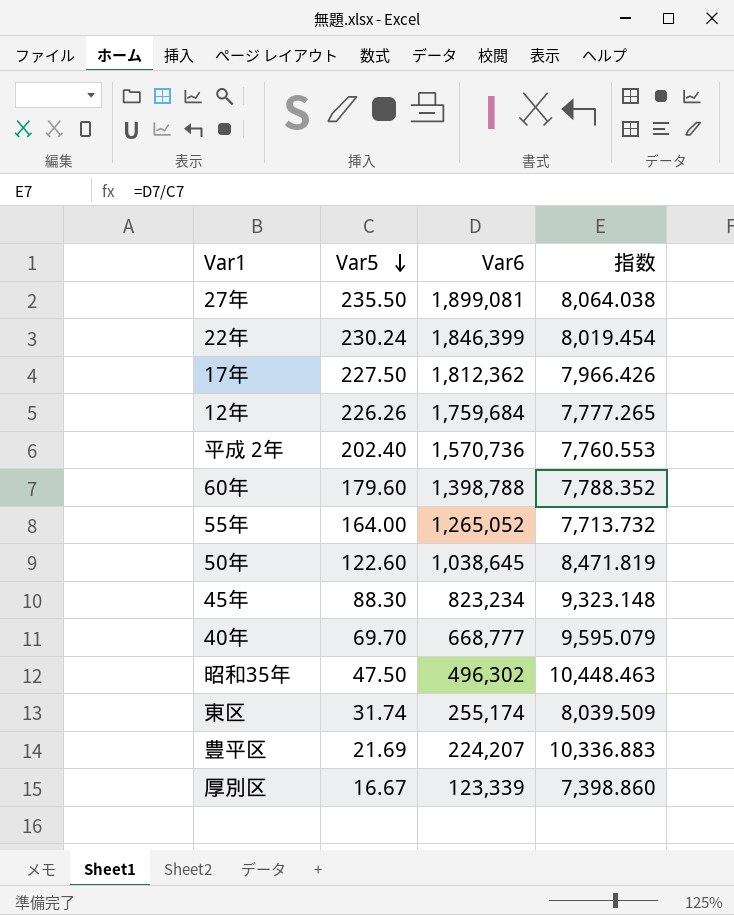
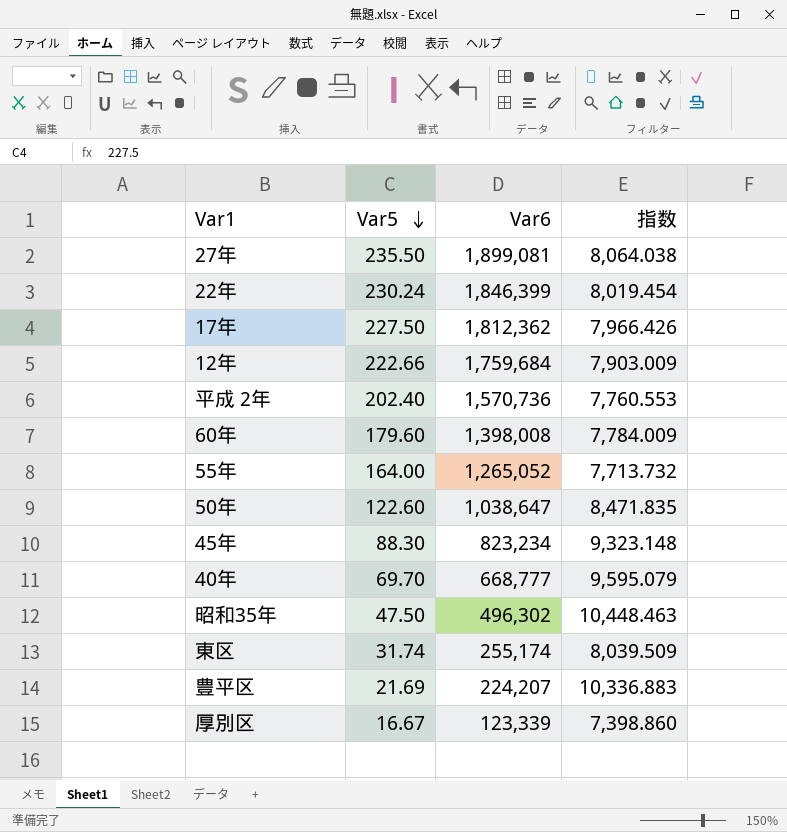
12年 | Var5: 226.26 -> 222.66
12年 | 指数: 7,777.265 -> 7,903.009
60年 | Var6: 1,398,788 -> 1,398,008
60年 | 指数: 7,788.352 -> 7,784.009
50年 | Var6: 1,038,645 -> 1,038,647
50年 | 指数: 8,471.819 -> 8,471.835

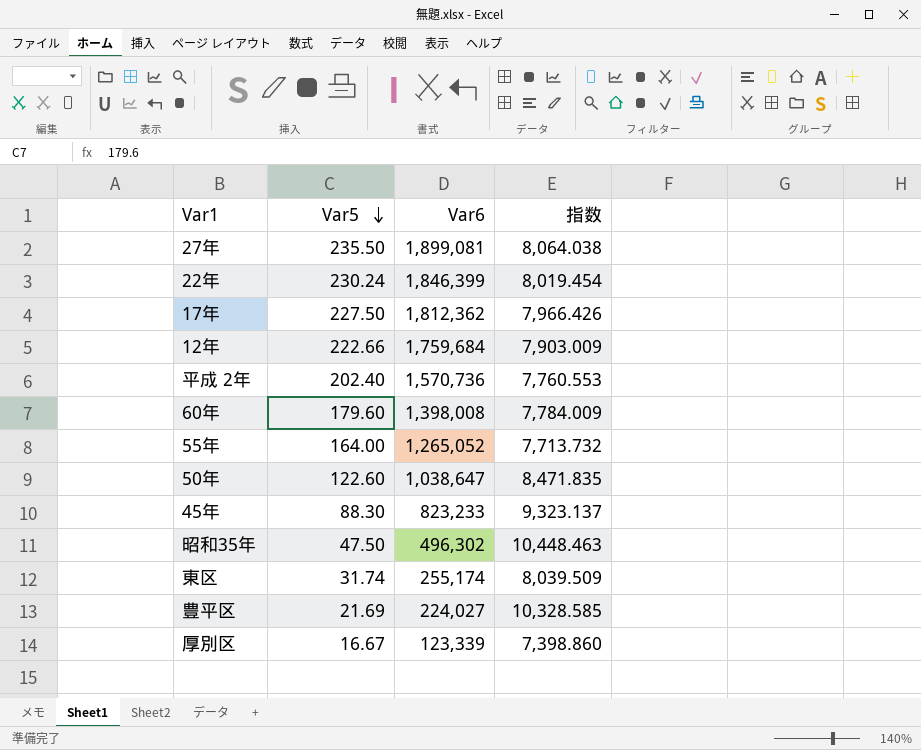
row 40年: 69.70 | 668,777 | 9,595.079 -> none
45年 | Var6: 823,234 -> 823,233
45年 | 指数: 9,323.148 -> 9,323.137
豊平区 | Var6: 224,207 -> 224,027
豊平区 | 指数: 10,336.883 -> 10,328.585

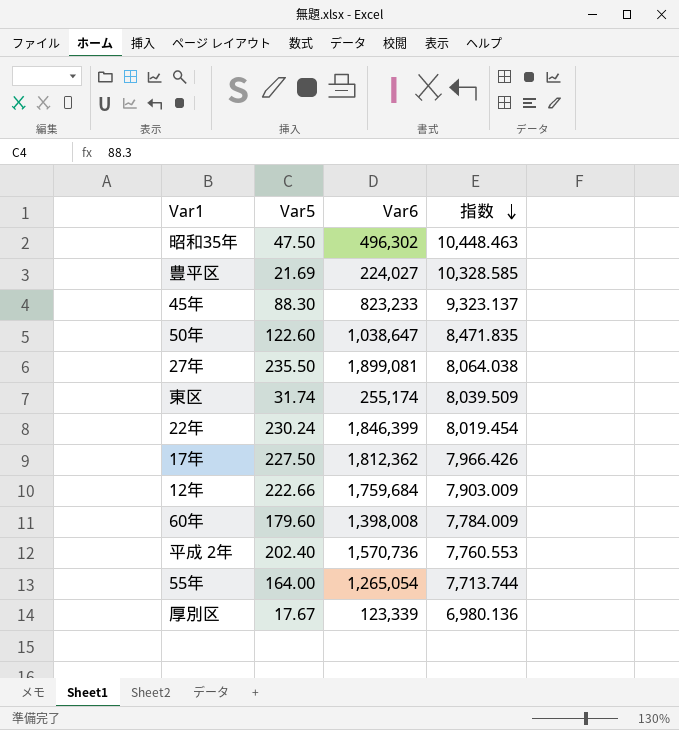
row order: Var5 descending -> 指数 descending
55年 | Var6: 1,265,052 -> 1,265,054
55年 | 指数: 7,713.732 -> 7,713.744
厚別区 | Var5: 16.67 -> 17.67
厚別区 | 指数: 7,398.860 -> 6,980.136

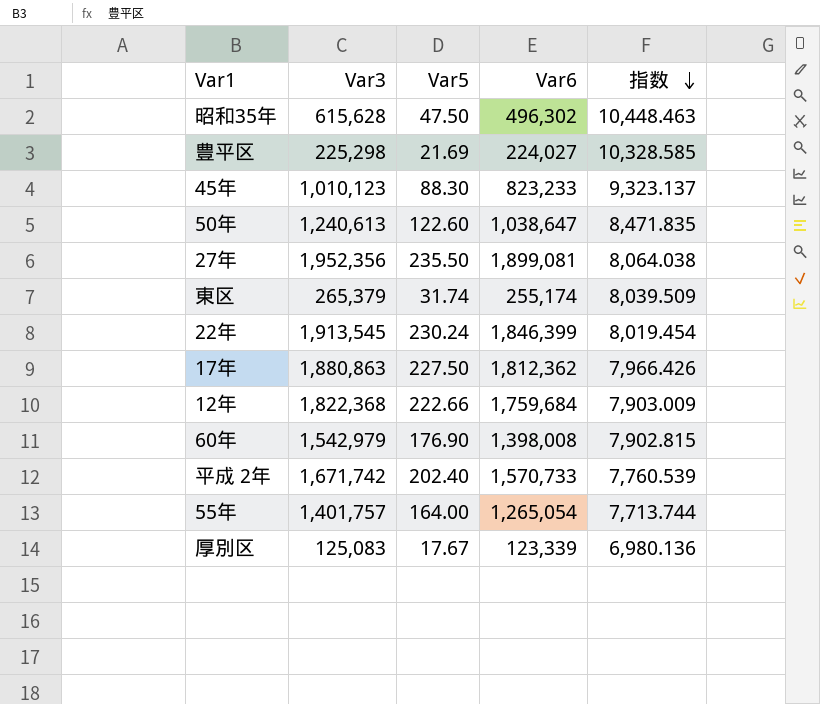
column Var3 | position: none -> 2
60年 | Var5: 179.60 -> 176.90
60年 | 指数: 7,784.009 -> 7,902.815
平成 2年 | Var6: 1,570,736 -> 1,570,733
平成 2年 | 指数: 7,760.553 -> 7,760.539

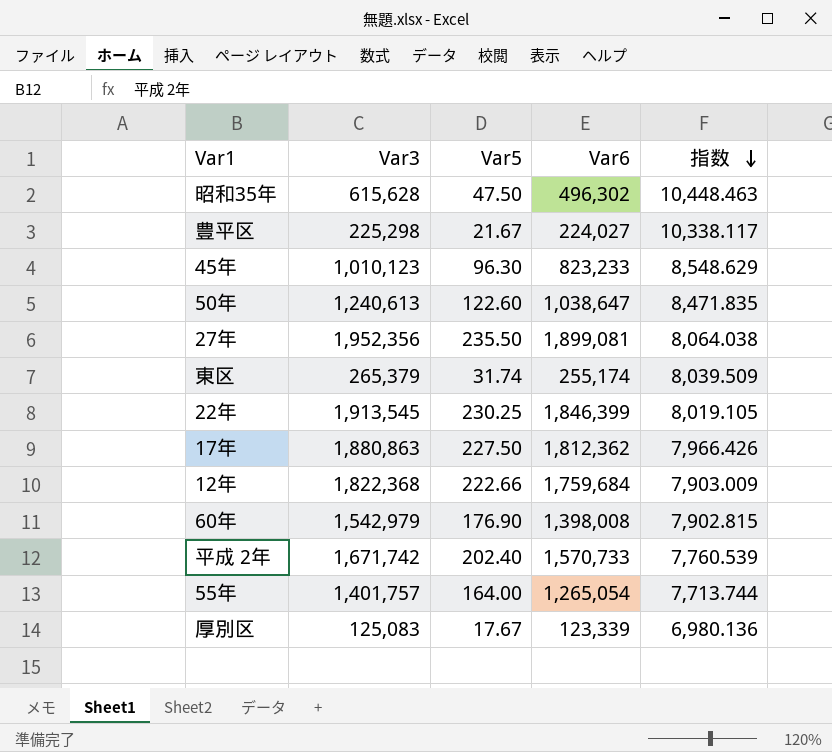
豊平区 | Var5: 21.69 -> 21.67
豊平区 | 指数: 10,328.585 -> 10,338.117
45年 | Var5: 88.30 -> 96.30
45年 | 指数: 9,323.137 -> 8,548.629
22年 | Var5: 230.24 -> 230.25
22年 | 指数: 8,019.454 -> 8,019.105

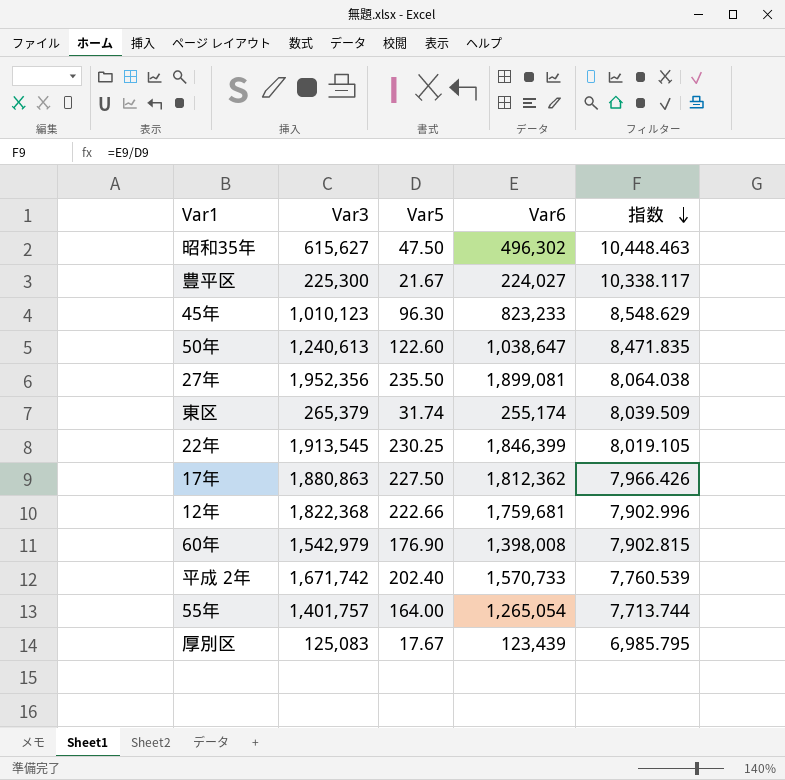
昭和35年 | Var3: 615,628 -> 615,627
豊平区 | Var3: 225,298 -> 225,300
12年 | Var6: 1,759,684 -> 1,759,681
12年 | 指数: 7,903.009 -> 7,902.996
厚別区 | Var6: 123,339 -> 123,439
厚別区 | 指数: 6,980.136 -> 6,985.795

